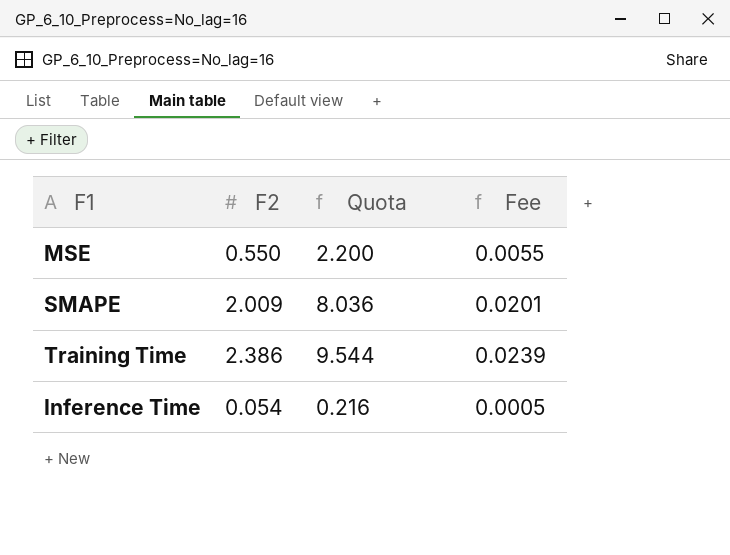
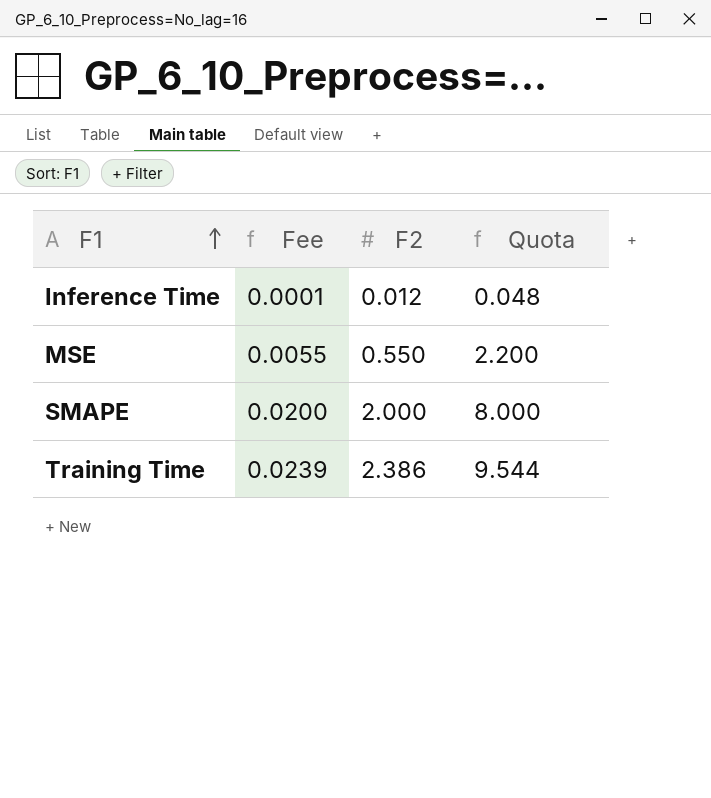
row order: none -> F1 ascending
column Fee | position: 4 -> 2
Inference Time | Fee: 0.0005 -> 0.0001
Inference Time | F2: 0.054 -> 0.012
Inference Time | Quota: 0.216 -> 0.048
SMAPE | Fee: 0.0201 -> 0.0200
SMAPE | F2: 2.009 -> 2.000
SMAPE | Quota: 8.036 -> 8.000

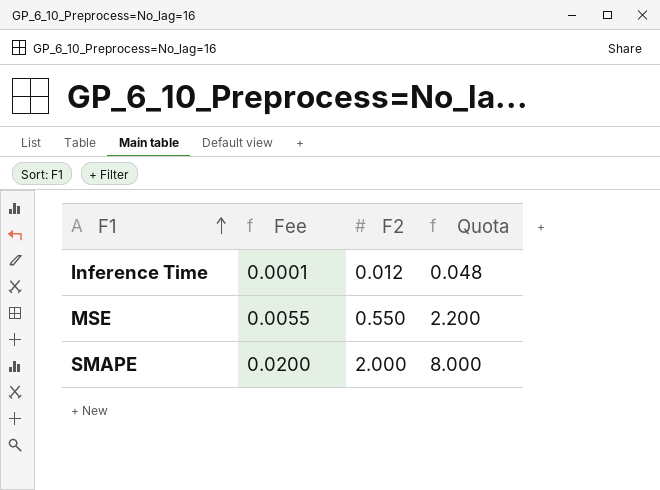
row Training Time: 0.0239 | 2.386 | 9.544 -> none

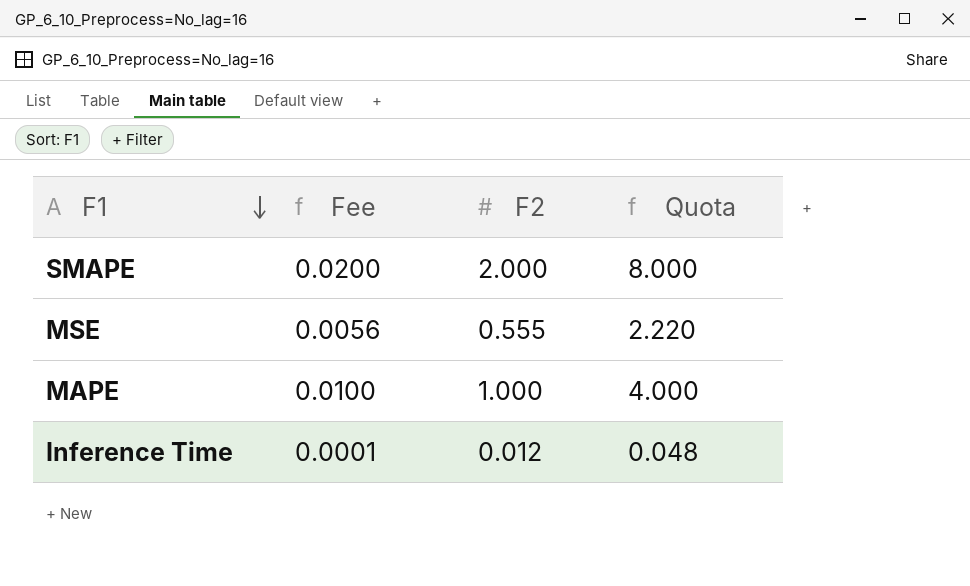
row order: F1 ascending -> F1 descending
MSE | Fee: 0.0055 -> 0.0056
MSE | F2: 0.550 -> 0.555
MSE | Quota: 2.200 -> 2.220
row MAPE: none -> 0.0100 | 1.000 | 4.000

